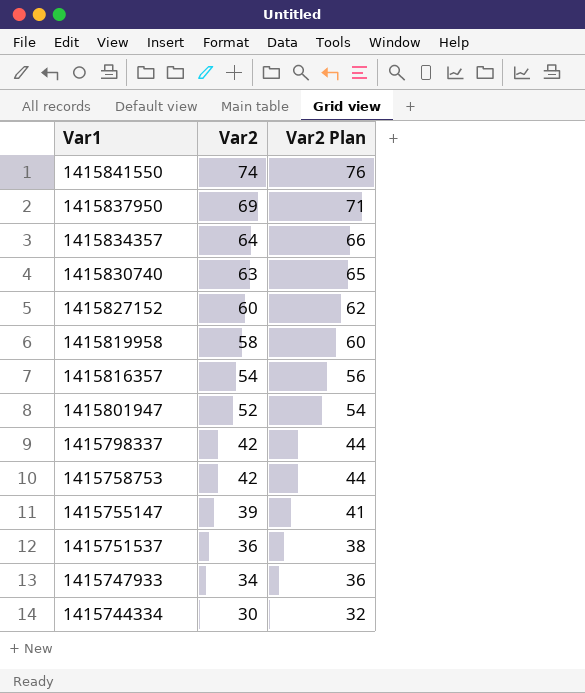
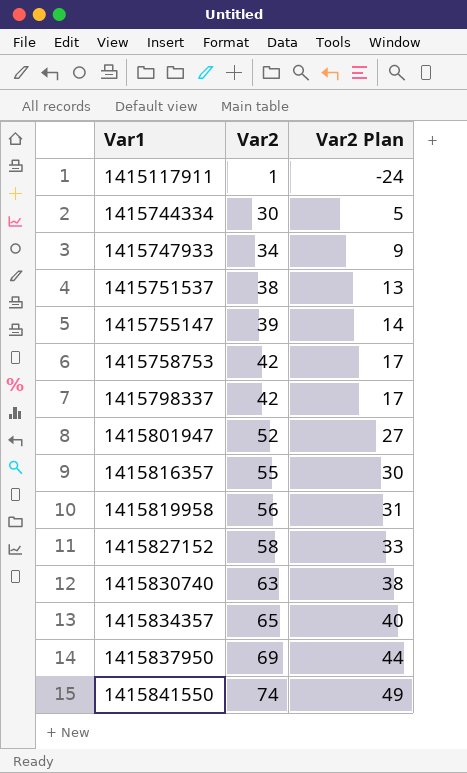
row order: Var1 descending -> Var1 ascending
column Var2 Plan | formula: [Var2] + 2 -> [Var2] - 25
row 1415117911: none -> 1 | -24
1415751537 | Var2: 36 -> 38
1415816357 | Var2: 54 -> 55
1415819958 | Var2: 58 -> 56
1415827152 | Var2: 60 -> 58
1415834357 | Var2: 64 -> 65

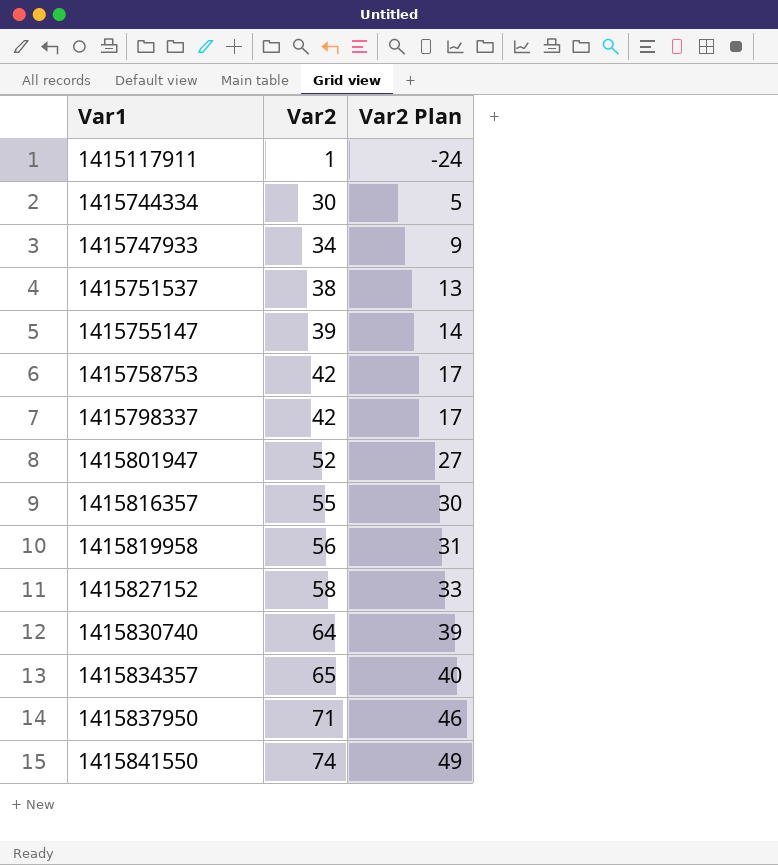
1415830740 | Var2: 63 -> 64
1415830740 | Var2 Plan: 38 -> 39
1415837950 | Var2: 69 -> 71
1415837950 | Var2 Plan: 44 -> 46

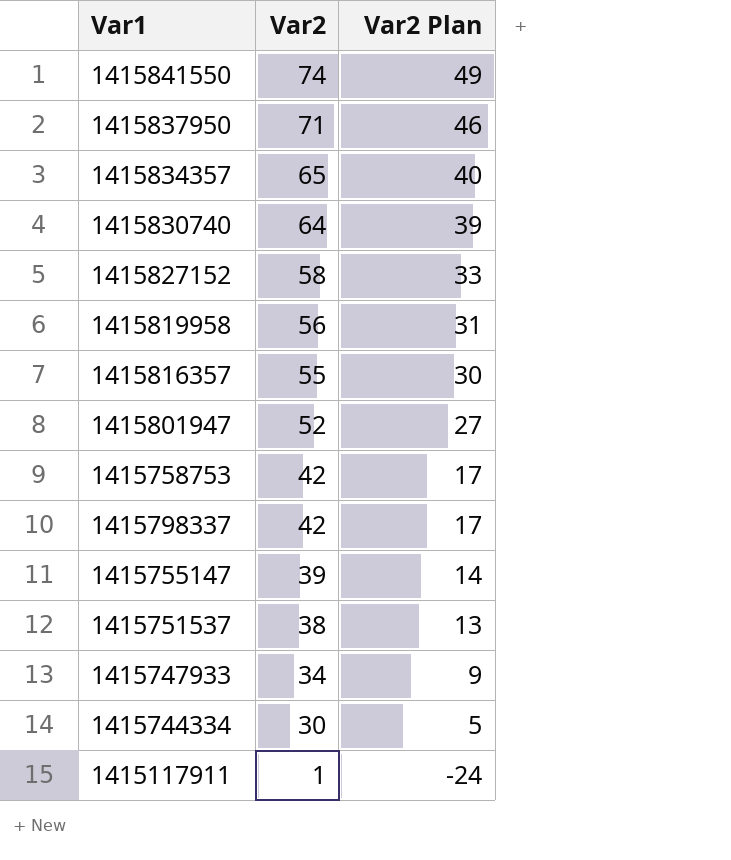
row order: Var1 ascending -> Var2 descending

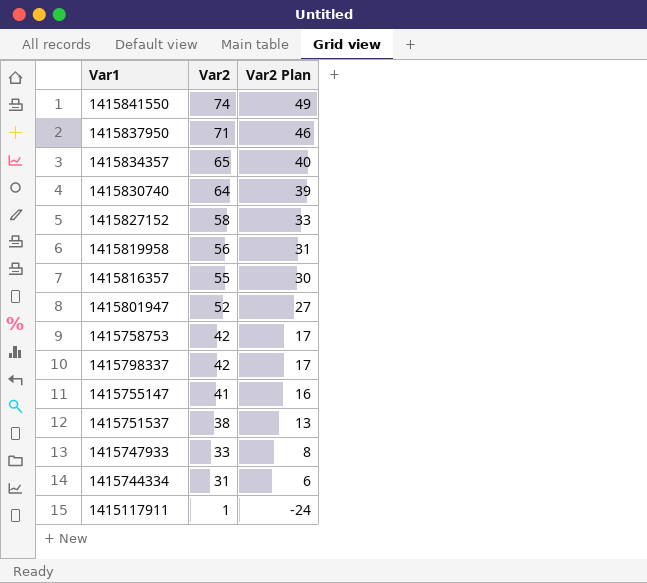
1415755147 | Var2: 39 -> 41
1415755147 | Var2 Plan: 14 -> 16
1415747933 | Var2: 34 -> 33
1415747933 | Var2 Plan: 9 -> 8
1415744334 | Var2: 30 -> 31
1415744334 | Var2 Plan: 5 -> 6

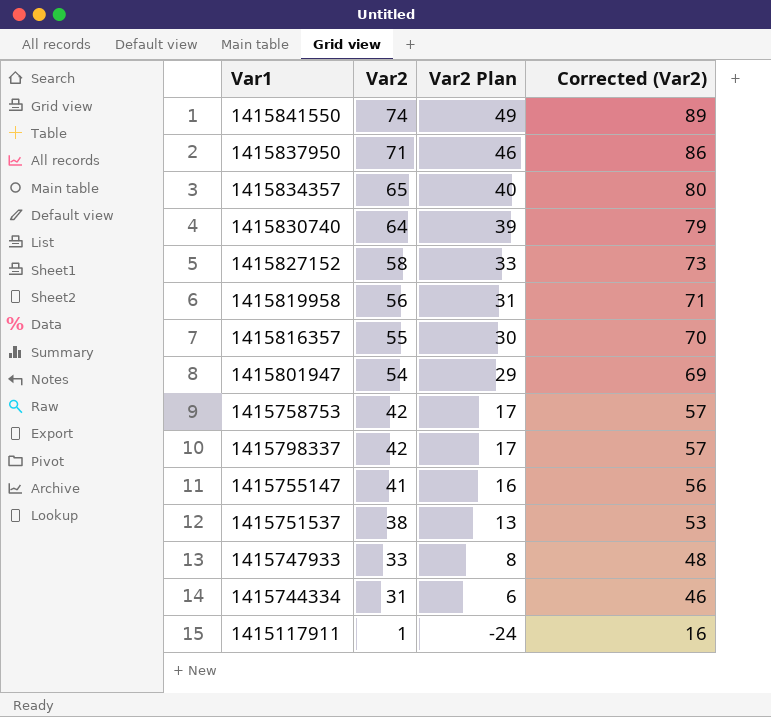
column Corrected (Var2) | formula: none -> [Var2] + 15
1415801947 | Var2: 52 -> 54
1415801947 | Var2 Plan: 27 -> 29

